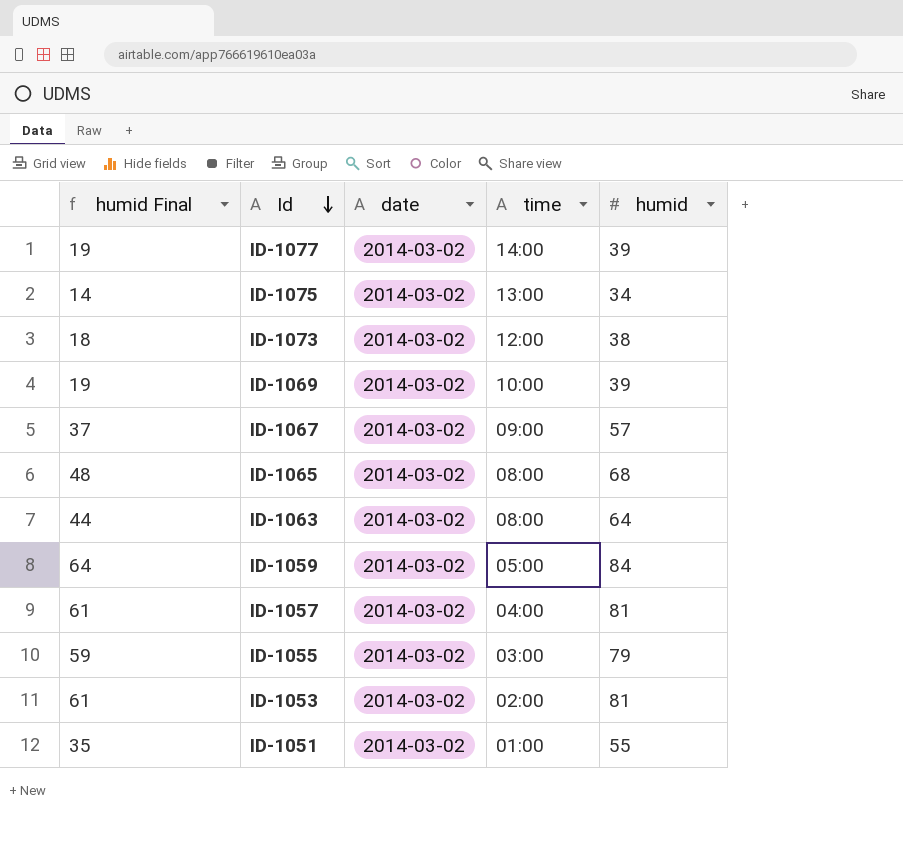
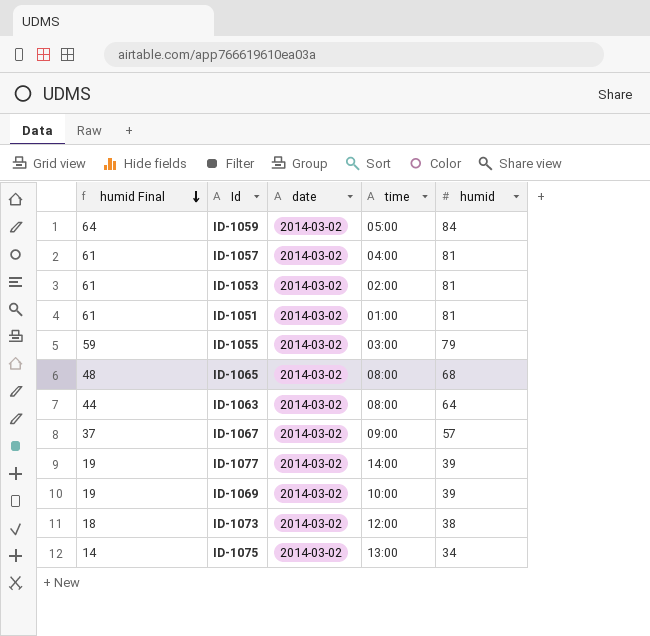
row order: Id descending -> humid Final descending
ID-1051 | humid Final: 35 -> 61
ID-1051 | humid: 55 -> 81

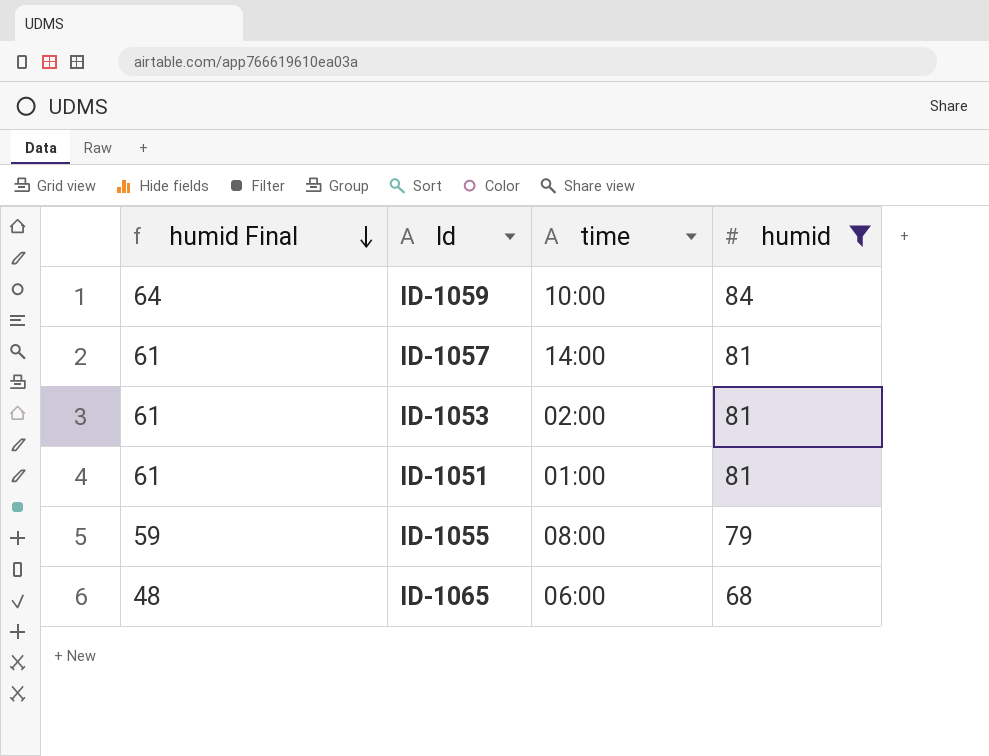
filter: none -> humid >= 68
column date | position: 3 -> none
ID-1059 | time: 05:00 -> 10:00
ID-1057 | time: 04:00 -> 14:00
ID-1055 | time: 03:00 -> 08:00
ID-1065 | time: 08:00 -> 06:00

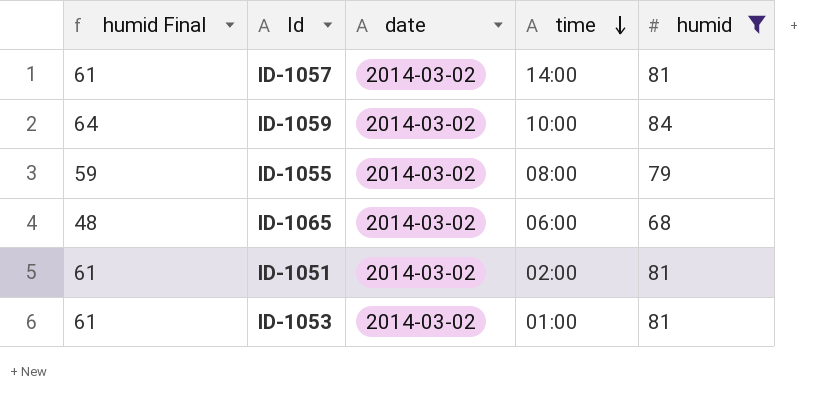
row order: humid Final descending -> time descending
column date | position: none -> 3
ID-1051 | time: 01:00 -> 02:00
ID-1053 | time: 02:00 -> 01:00

